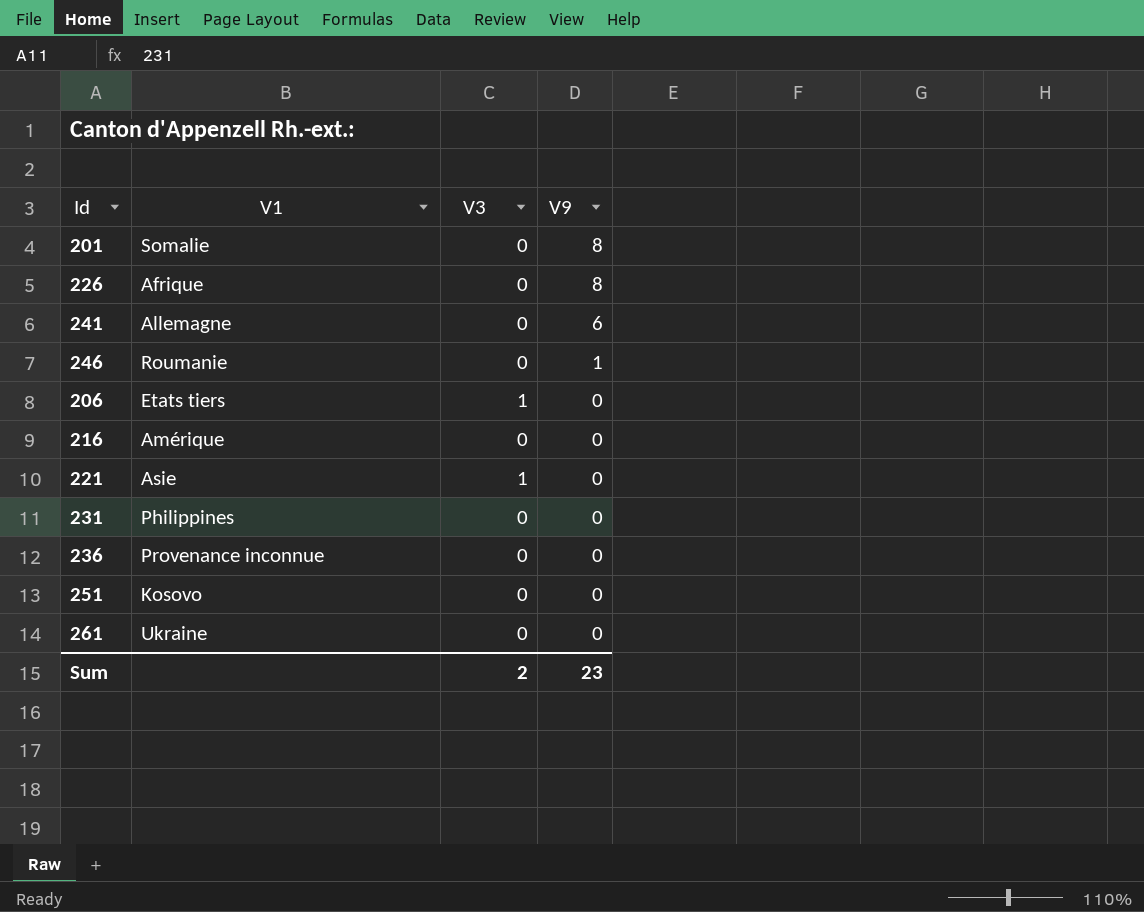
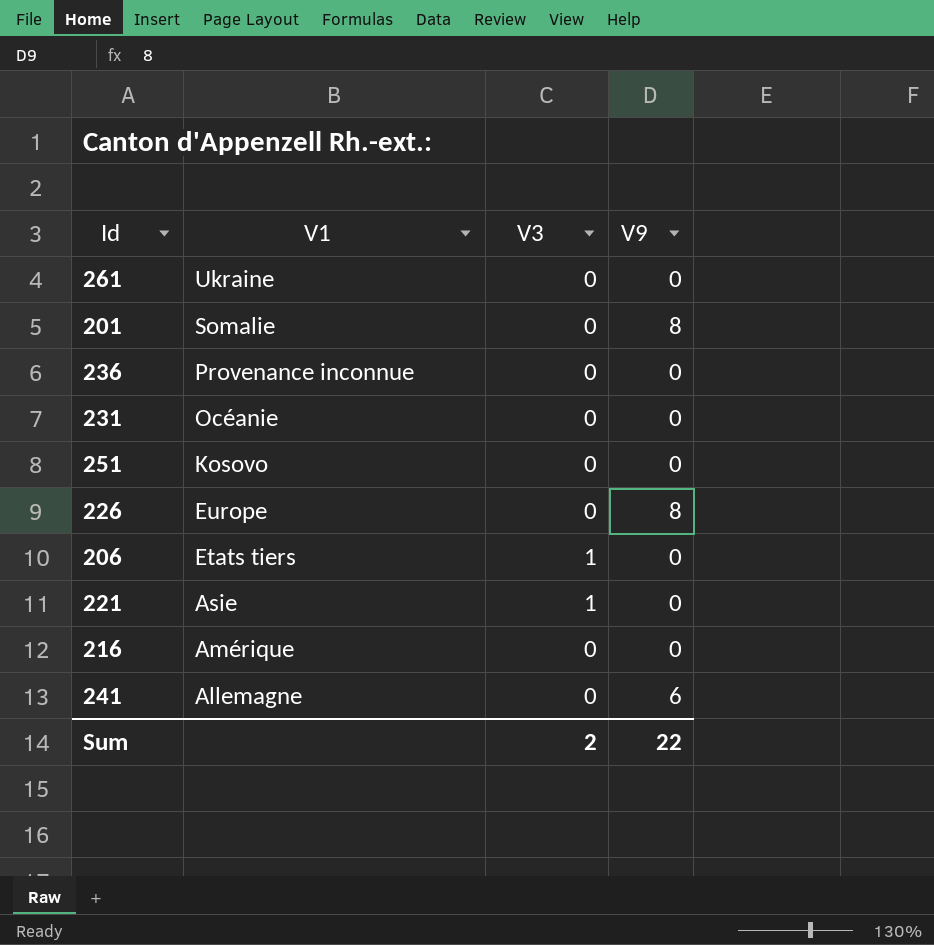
row order: V9 descending -> V1 descending
row 246: Roumanie | 0 | 1 -> none
231 | V1: Philippines -> Océanie
226 | V1: Afrique -> Europe
Sum | V9: 23 -> 22

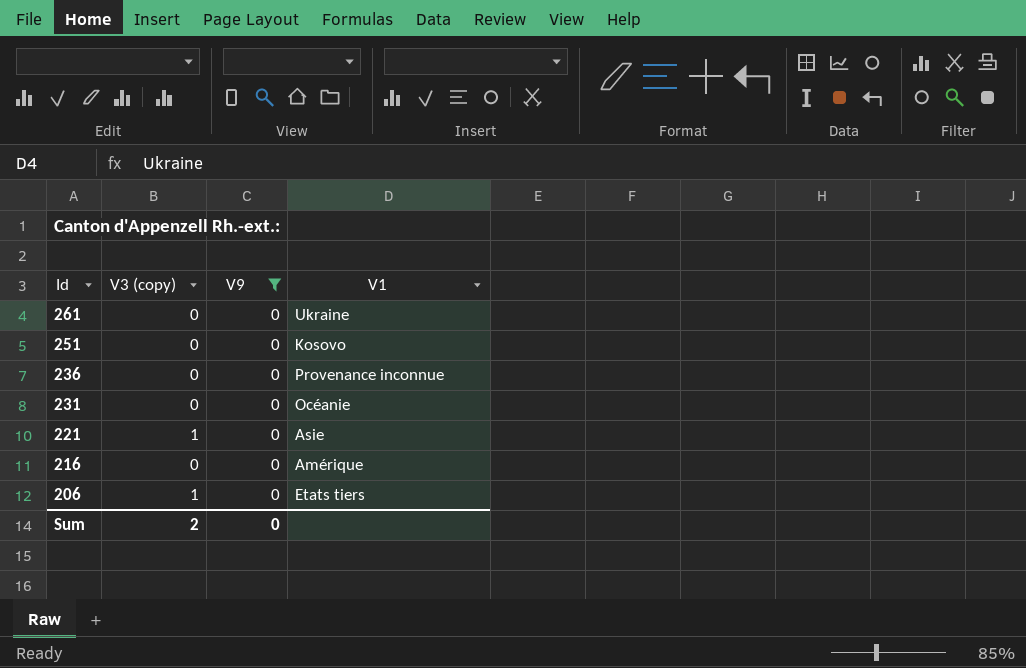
filter: none -> V9 = 0
row order: V1 descending -> Id descending
column name: V3 -> V3 (copy)
column V1 | position: 2 -> 4
Sum | V9: 22 -> 0

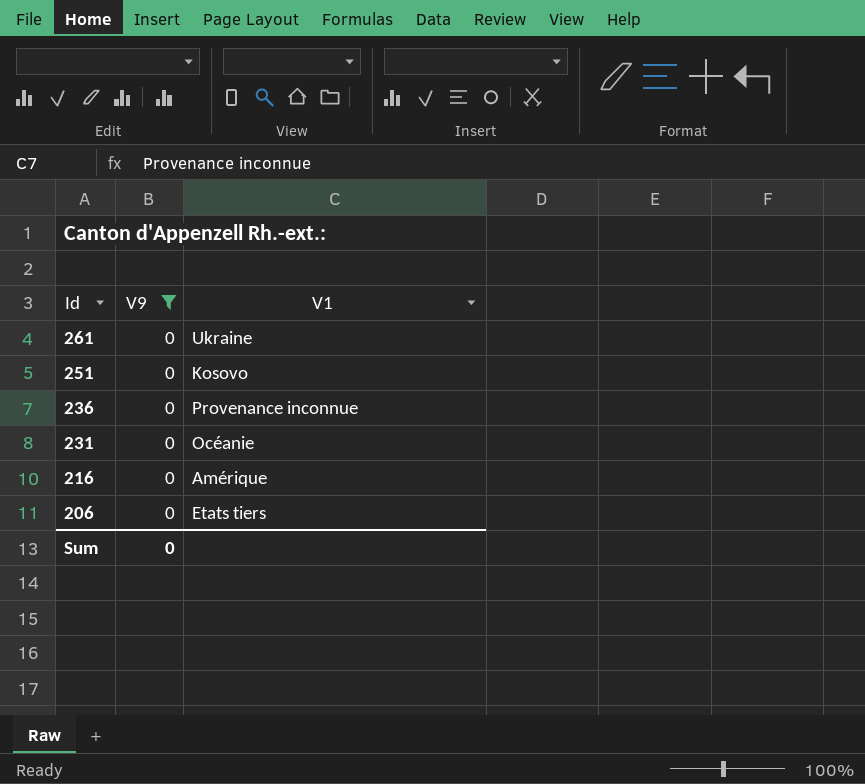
column V3 (copy) | position: 2 -> none
row 221: 1 | 0 | Asie -> none

